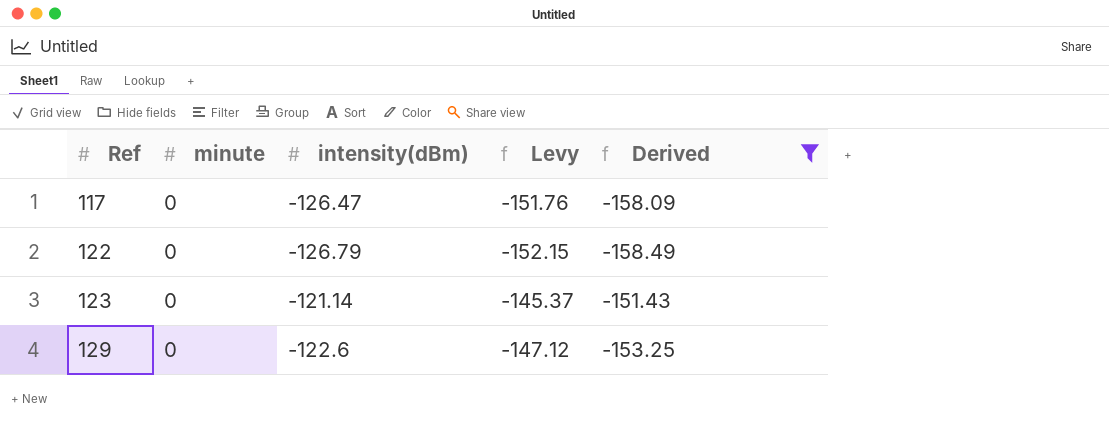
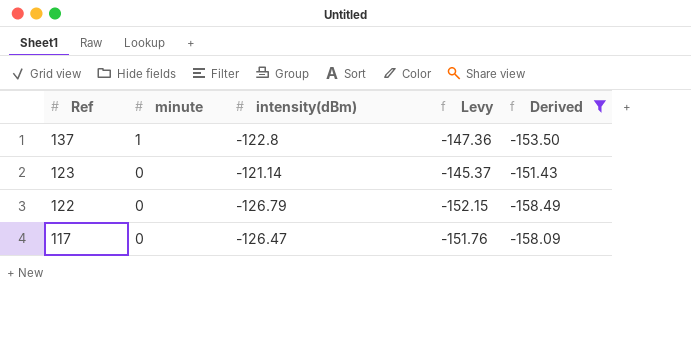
row order: Ref ascending -> Ref descending
row 129: 0 | -122.6 | -147.12 | -153.25 -> none
row 137: none -> 1 | -122.8 | -147.36 | -153.50

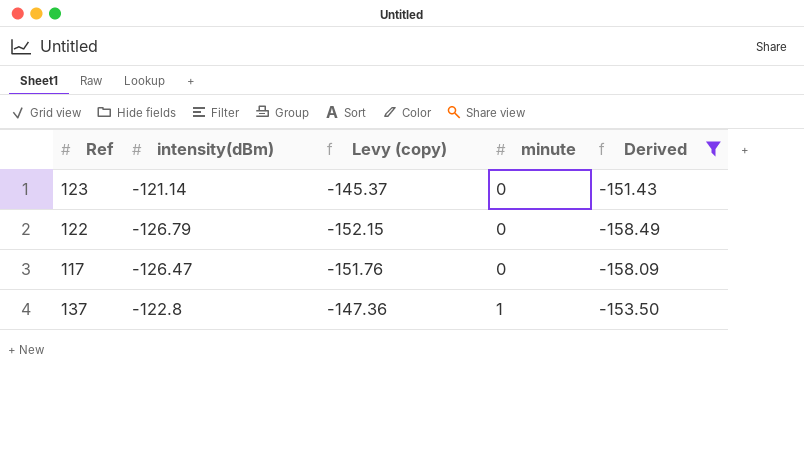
row order: Ref descending -> minute ascending
column name: Levy -> Levy (copy)
column minute | position: 2 -> 4

